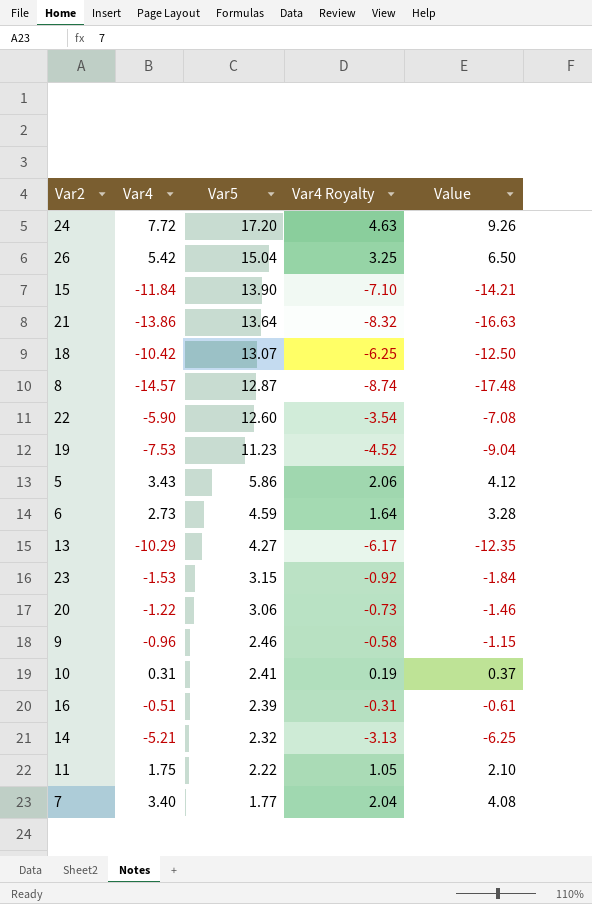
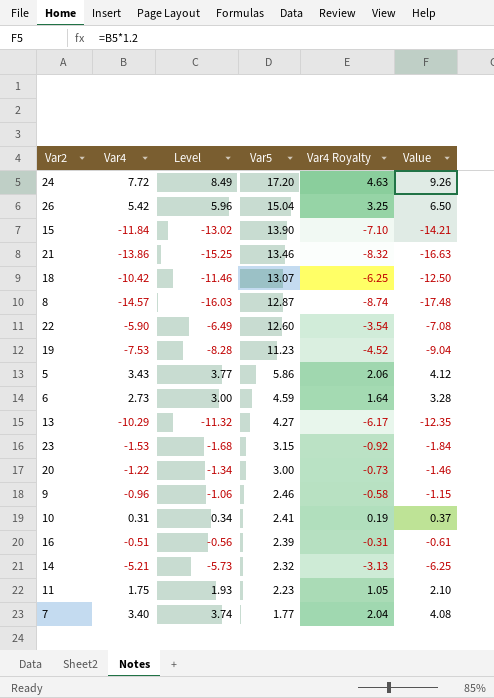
column Level | formula: none -> [Var4] * 1.1
21 | Var5: 13.64 -> 13.46
20 | Var5: 3.06 -> 3.00
11 | Var5: 2.22 -> 2.23

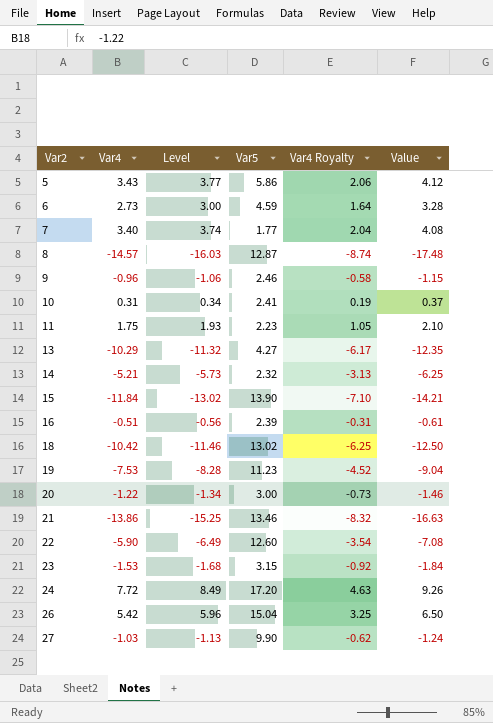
row order: Var5 descending -> Var2 ascending
18 | Var5: 13.07 -> 13.02
row 27: none -> -1.03 | -1.13 | 9.90 | -0.62 | -1.24

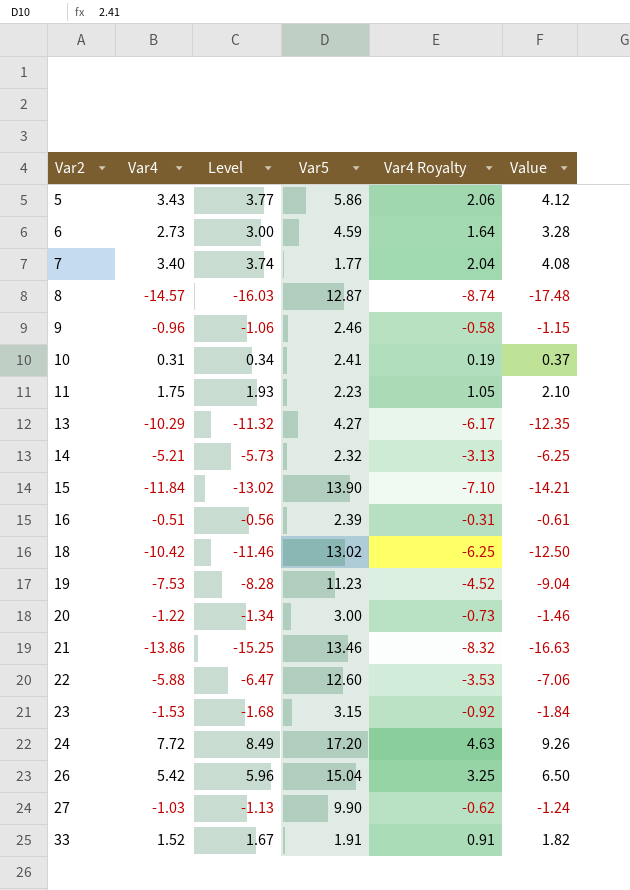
22 | Var4: -5.90 -> -5.88
22 | Level: -6.49 -> -6.47
22 | Var4 Royalty: -3.54 -> -3.53
22 | Value: -7.08 -> -7.06
row 33: none -> 1.52 | 1.67 | 1.91 | 0.91 | 1.82

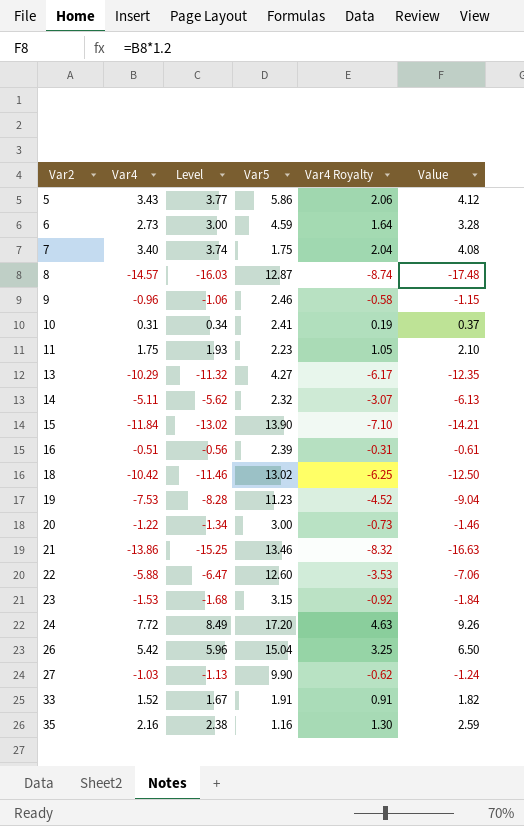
7 | Var5: 1.77 -> 1.75
14 | Var4: -5.21 -> -5.11
14 | Level: -5.73 -> -5.62
14 | Var4 Royalty: -3.13 -> -3.07
14 | Value: -6.25 -> -6.13
row 35: none -> 2.16 | 2.38 | 1.16 | 1.30 | 2.59

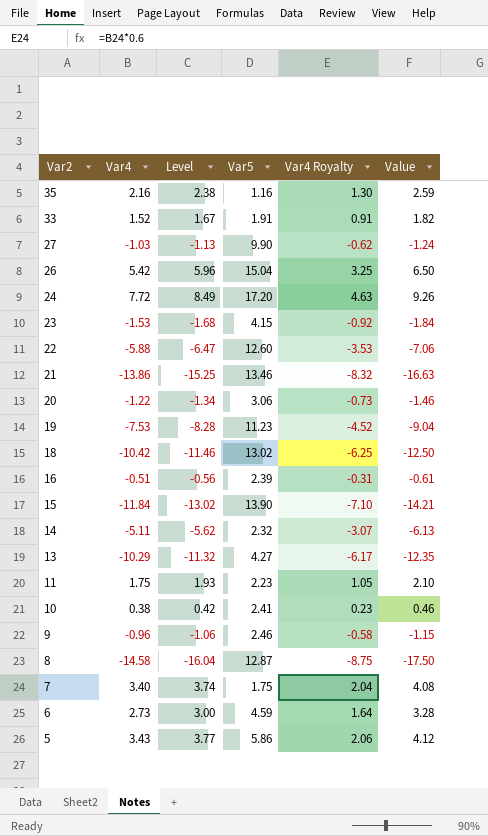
row order: Var2 ascending -> Var2 descending
23 | Var5: 3.15 -> 4.15
20 | Var5: 3.00 -> 3.06
10 | Var4: 0.31 -> 0.38
10 | Level: 0.34 -> 0.42
10 | Var4 Royalty: 0.19 -> 0.23
10 | Value: 0.37 -> 0.46
8 | Var4: -14.57 -> -14.58
8 | Level: -16.03 -> -16.04
8 | Var4 Royalty: -8.74 -> -8.75
8 | Value: -17.48 -> -17.50

